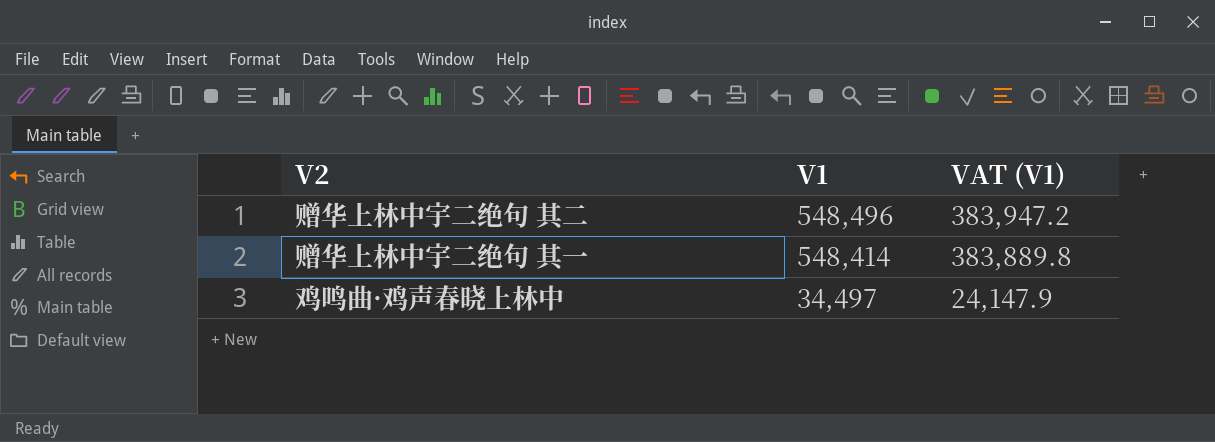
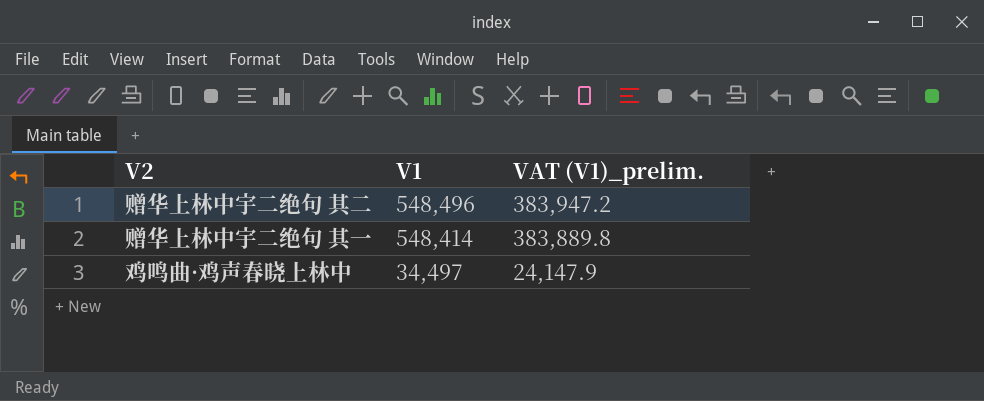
column name: VAT (V1) -> VAT (V1)_prelim.

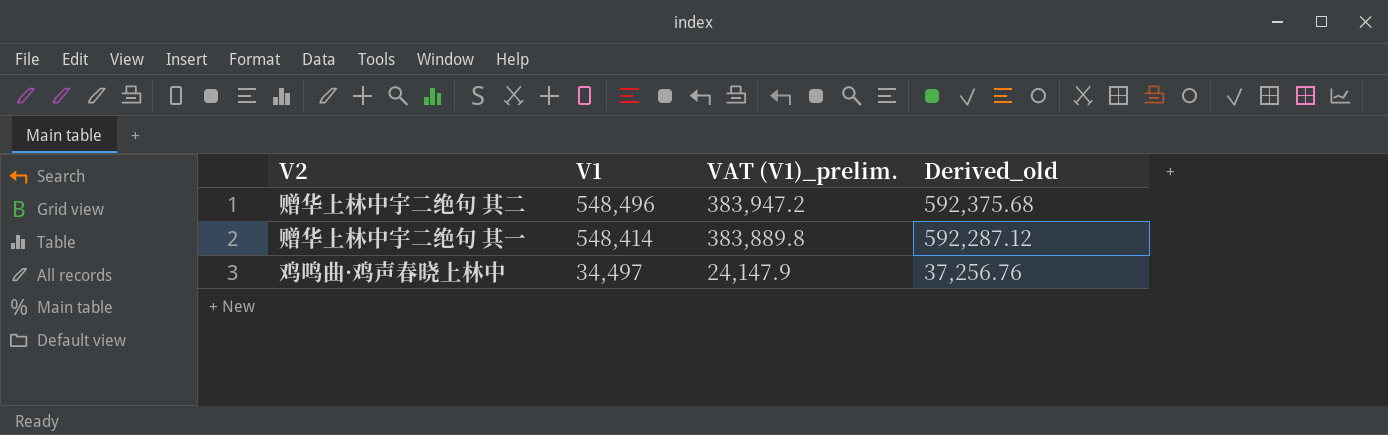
column Derived_old | formula: none -> [V1] * 1.08

